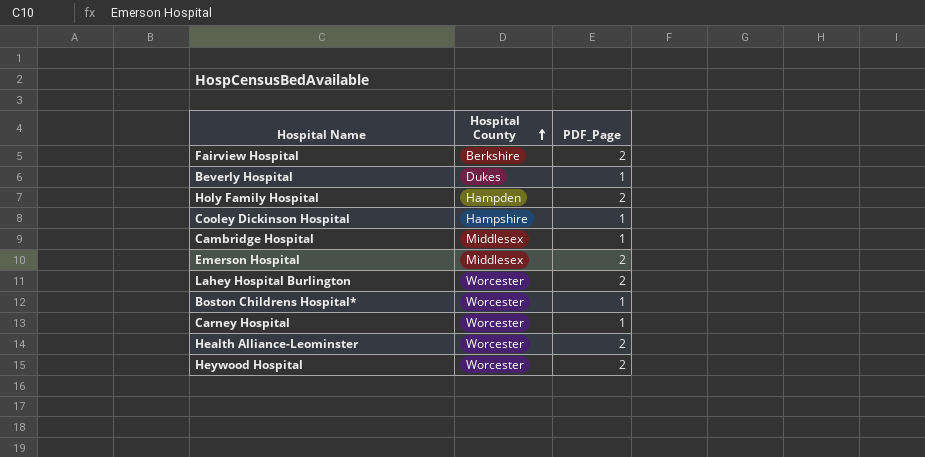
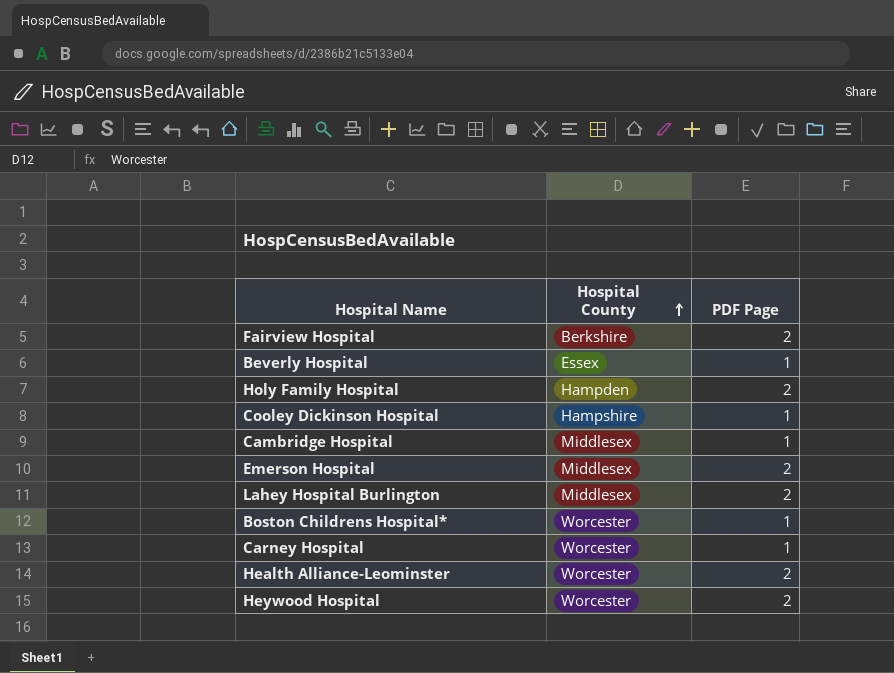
column name: PDF_Page -> PDF Page
Beverly Hospital | Hospital County: Dukes -> Essex
Lahey Hospital Burlington | Hospital County: Worcester -> Middlesex

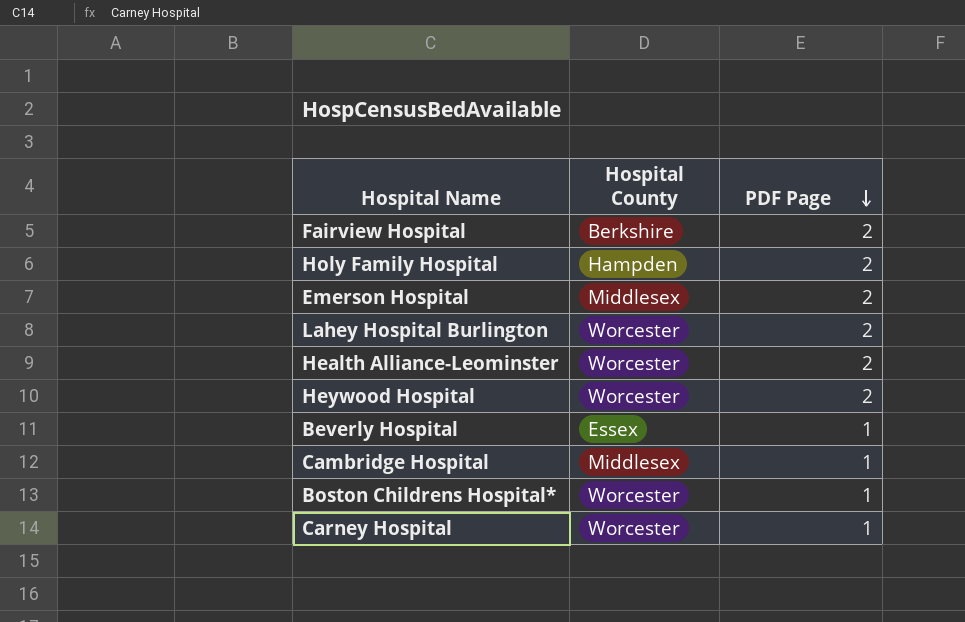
row order: Hospital County ascending -> PDF Page descending
row Cooley Dickinson Hospital: Hampshire | 1 -> none
Lahey Hospital Burlington | Hospital County: Middlesex -> Worcester

